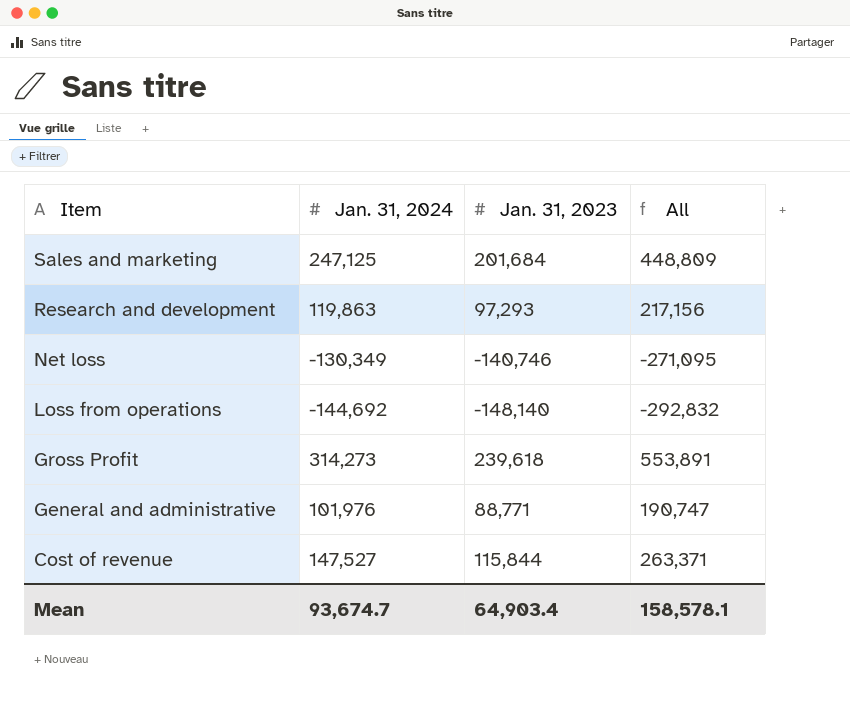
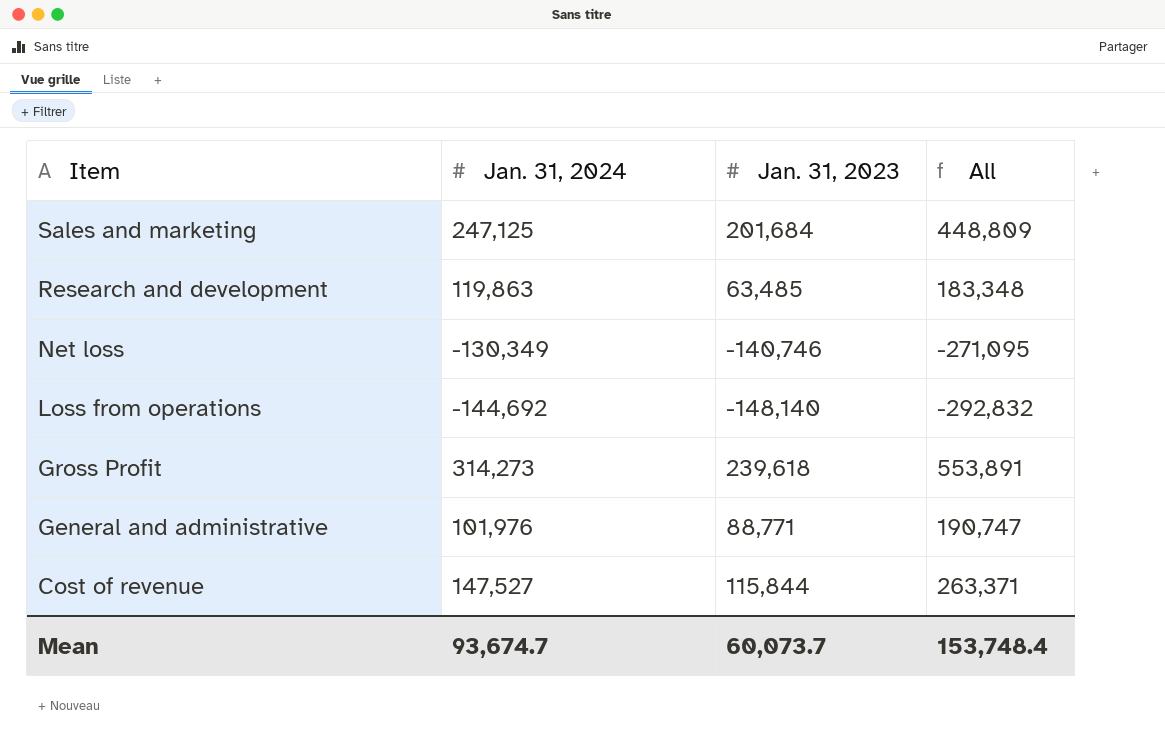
Research and development | Jan. 31, 2023: 97,293 -> 63,485
Research and development | All: 217,156 -> 183,348
Mean | Jan. 31, 2023: 64,903.4 -> 60,073.7
Mean | All: 158,578.1 -> 153,748.4

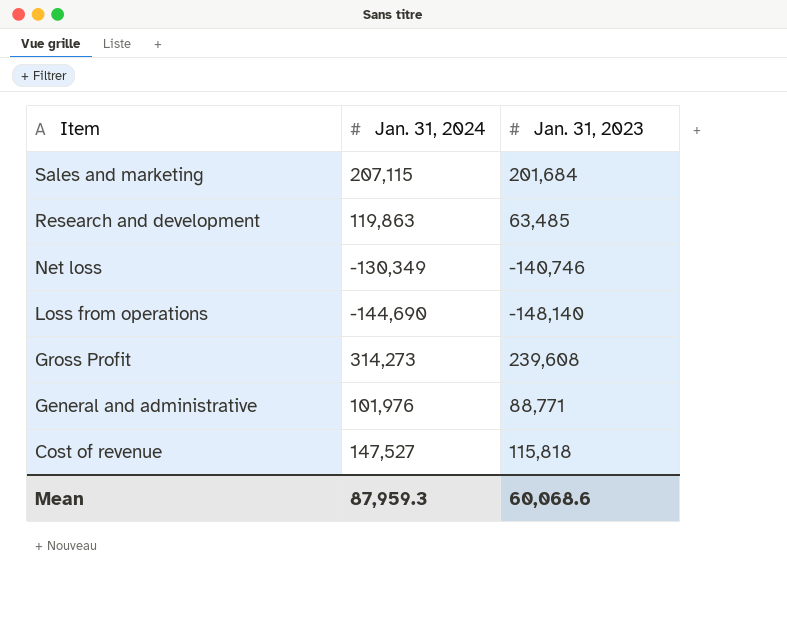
column All | formula: [Jan. 31, 2024] + [Jan. 31, 2023] -> none
Sales and marketing | Jan. 31, 2024: 247,125 -> 207,115
Loss from operations | Jan. 31, 2024: -144,692 -> -144,690
Gross Profit | Jan. 31, 2023: 239,618 -> 239,608
Cost of revenue | Jan. 31, 2023: 115,844 -> 115,818
Mean | Jan. 31, 2024: 93,674.7 -> 87,959.3
Mean | Jan. 31, 2023: 60,073.7 -> 60,068.6

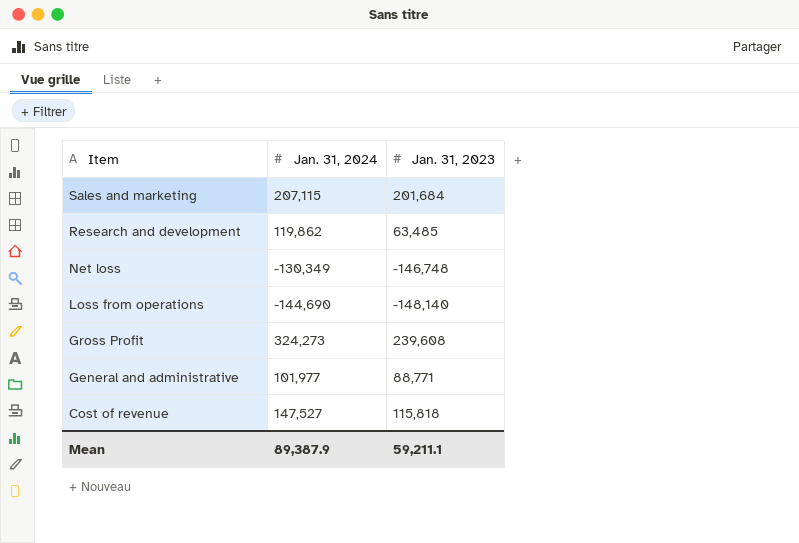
Research and development | Jan. 31, 2024: 119,863 -> 119,862
Net loss | Jan. 31, 2023: -140,746 -> -146,748
Gross Profit | Jan. 31, 2024: 314,273 -> 324,273
General and administrative | Jan. 31, 2024: 101,976 -> 101,977
Mean | Jan. 31, 2024: 87,959.3 -> 89,387.9
Mean | Jan. 31, 2023: 60,068.6 -> 59,211.1

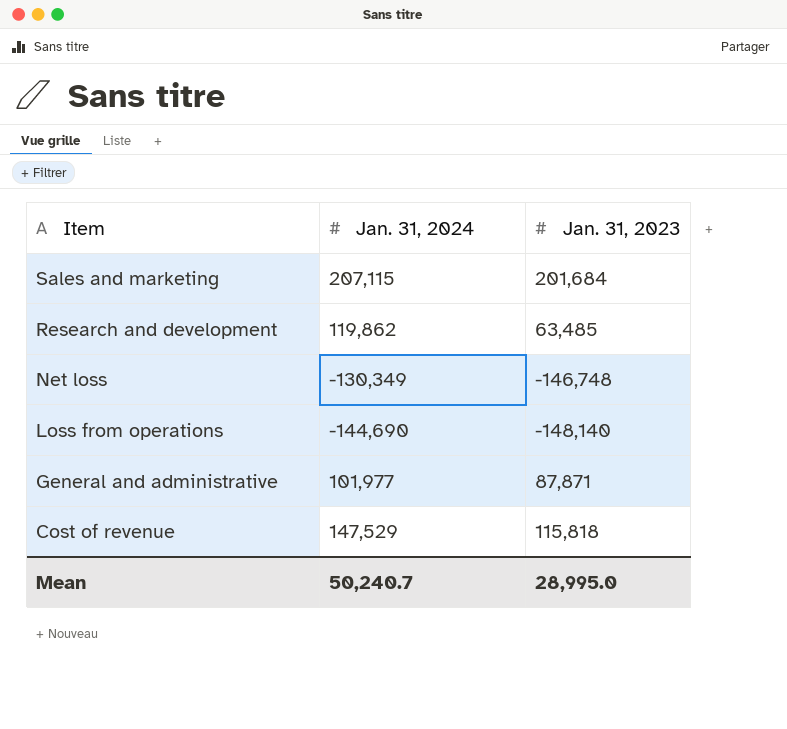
row Gross Profit: 324,273 | 239,608 -> none
General and administrative | Jan. 31, 2023: 88,771 -> 87,871
Cost of revenue | Jan. 31, 2024: 147,527 -> 147,529
Mean | Jan. 31, 2024: 89,387.9 -> 50,240.7
Mean | Jan. 31, 2023: 59,211.1 -> 28,995.0

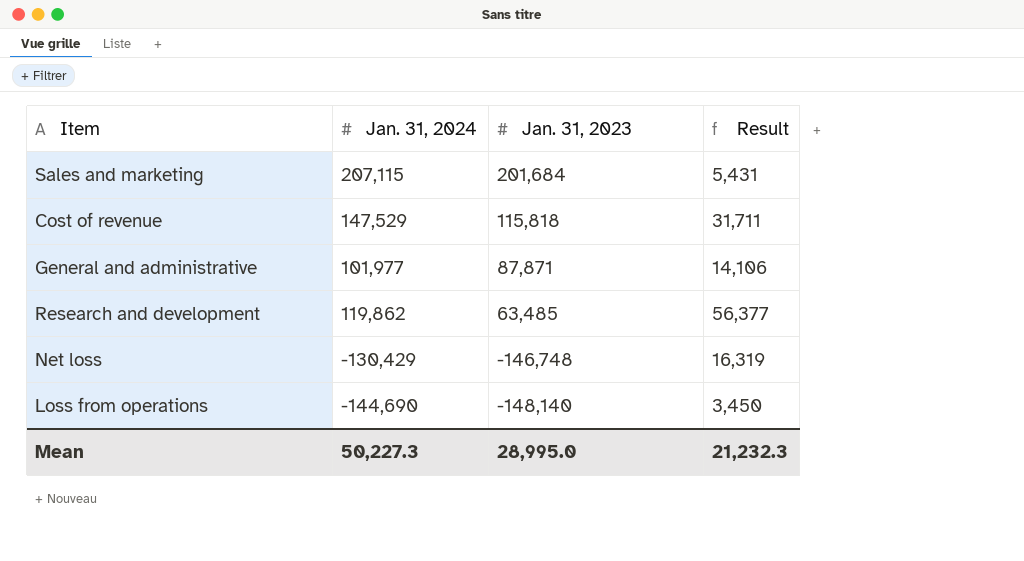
row order: Item descending -> Jan. 31, 2023 descending
column Result | formula: none -> [Jan. 31, 2024] - [Jan. 31, 2023]
Net loss | Jan. 31, 2024: -130,349 -> -130,429
Mean | Jan. 31, 2024: 50,240.7 -> 50,227.3

